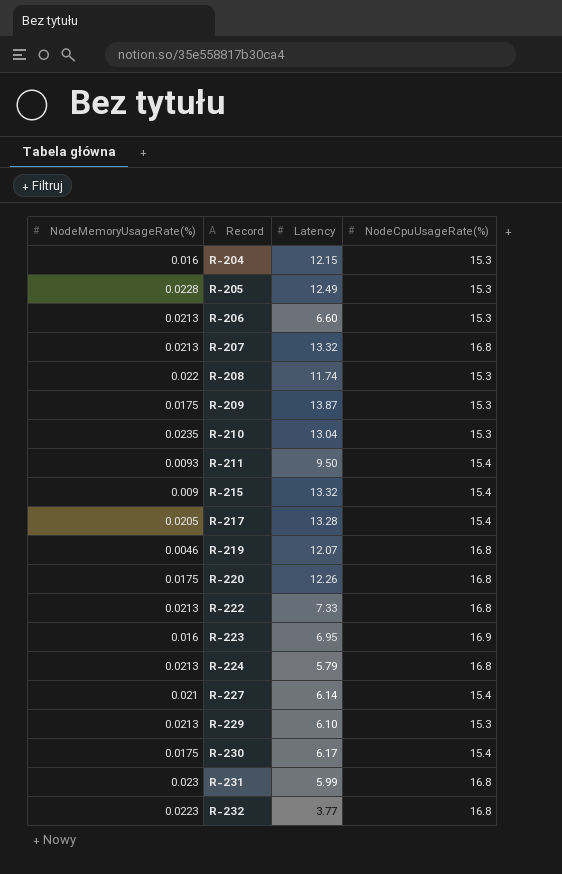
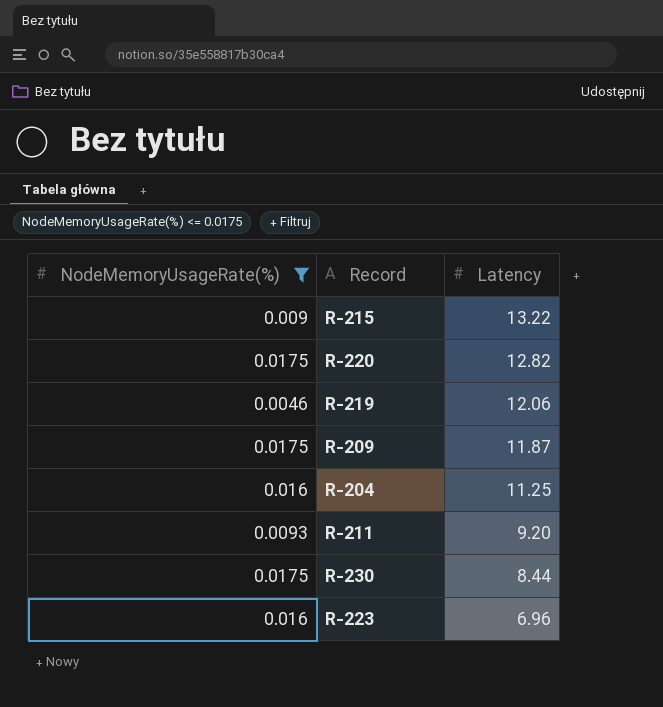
filter: none -> NodeMemoryUsageRate(%) <= 0.0175
row order: Record ascending -> Latency descending
column NodeCpuUsageRate(%) | position: 4 -> none
R-215 | Latency: 13.32 -> 13.22
R-220 | Latency: 12.26 -> 12.82
R-219 | Latency: 12.07 -> 12.06
R-209 | Latency: 13.87 -> 11.87
R-204 | Latency: 12.15 -> 11.25
R-211 | Latency: 9.50 -> 9.20
R-230 | Latency: 6.17 -> 8.44
R-223 | Latency: 6.95 -> 6.96

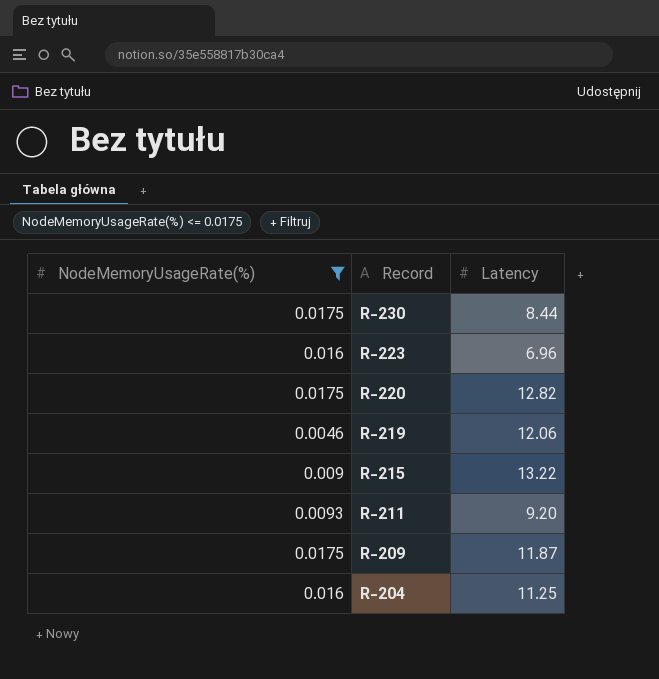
row order: Latency descending -> Record descending

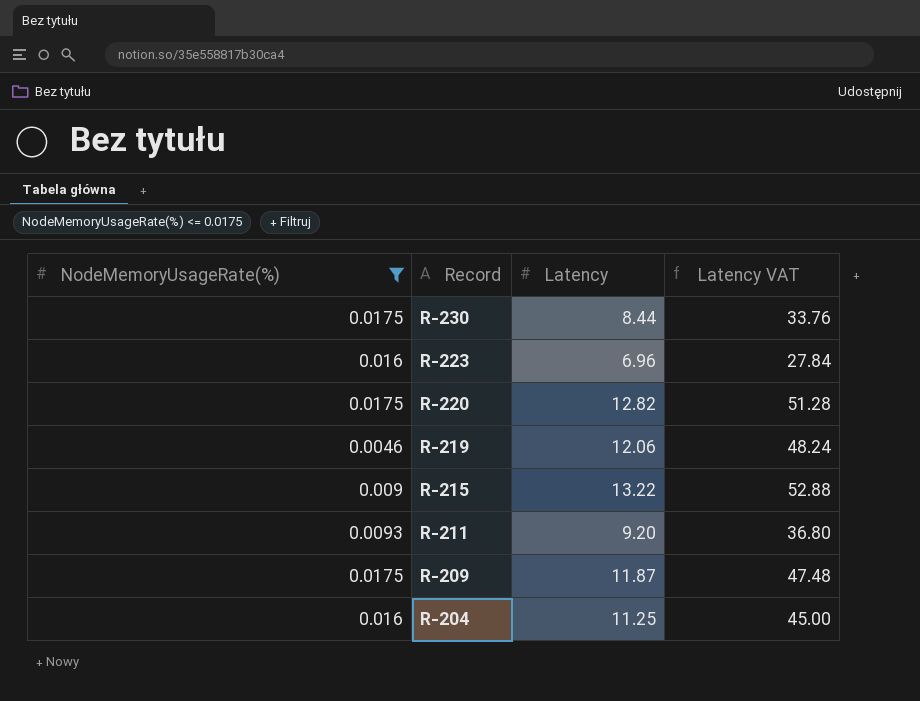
column Latency VAT | formula: none -> [Latency] * 4

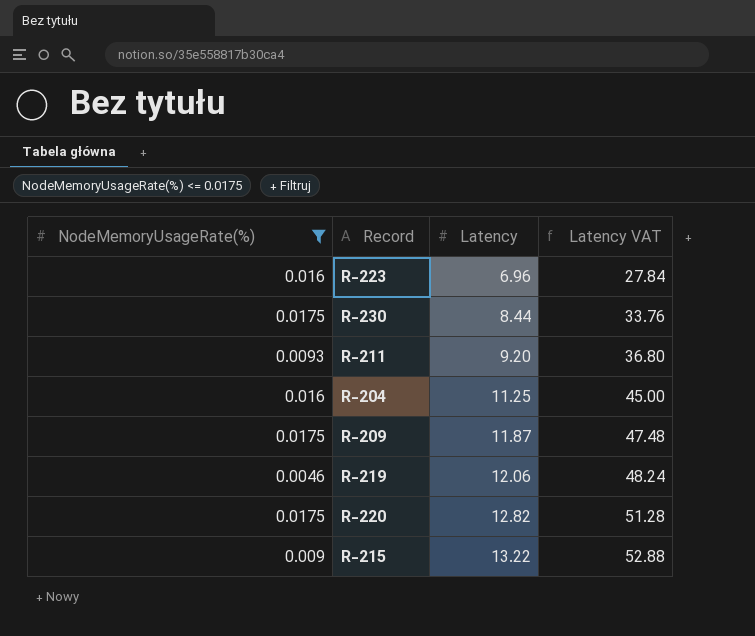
row order: Record descending -> Latency ascending

